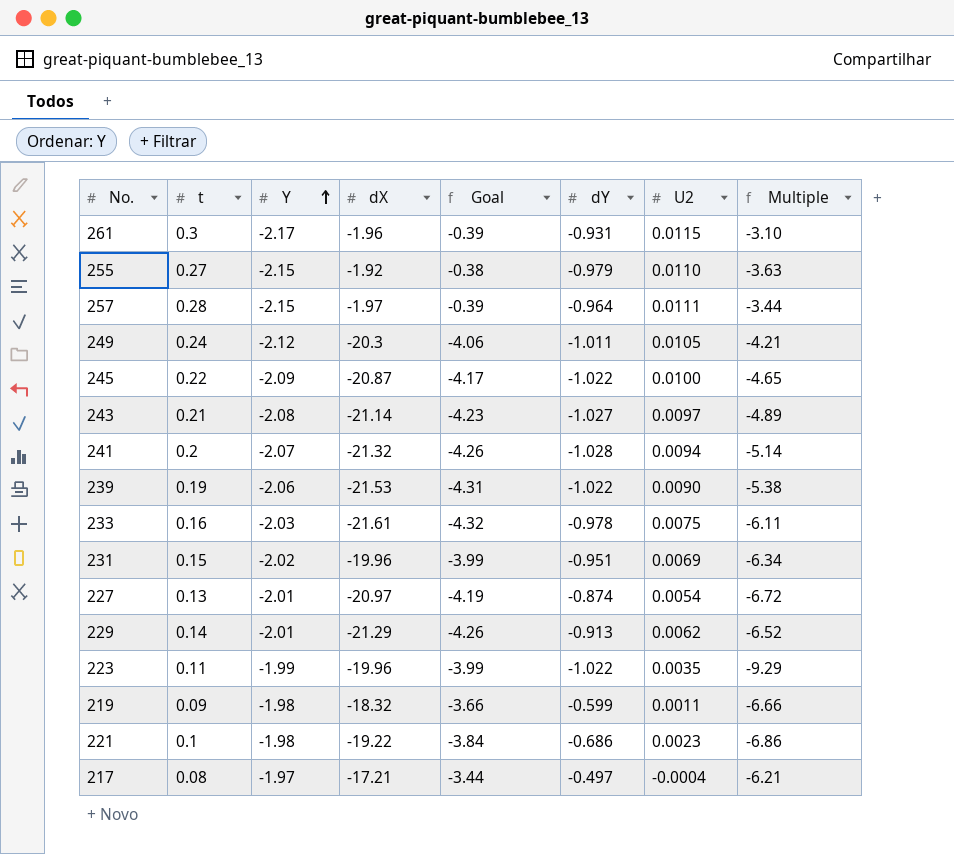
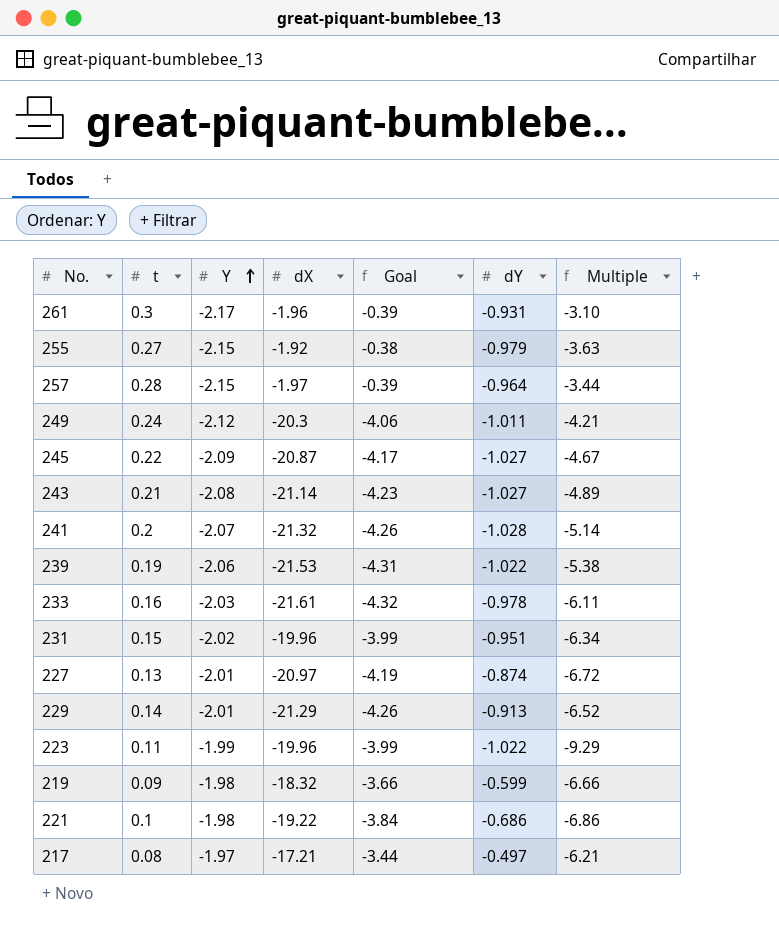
column U2 | position: 7 -> none
245 | dY: -1.022 -> -1.027
245 | Multiple: -4.65 -> -4.67

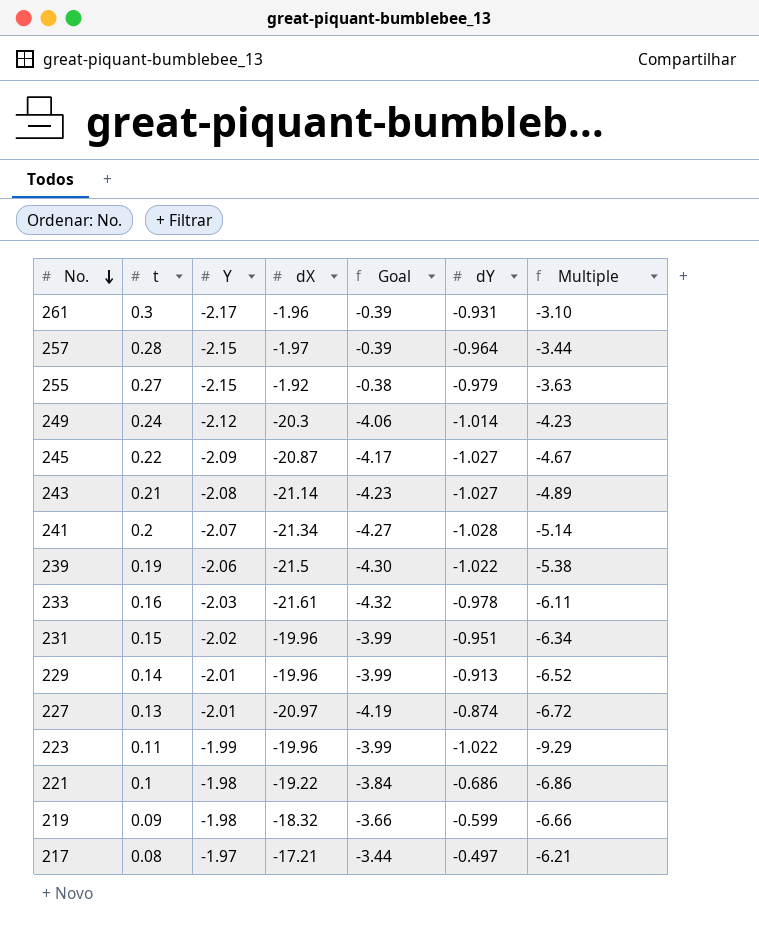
row order: Y ascending -> No. descending
249 | dY: -1.011 -> -1.014
249 | Multiple: -4.21 -> -4.23
241 | dX: -21.32 -> -21.34
241 | Goal: -4.26 -> -4.27
239 | dX: -21.53 -> -21.5
239 | Goal: -4.31 -> -4.30
229 | dX: -21.29 -> -19.96
229 | Goal: -4.26 -> -3.99

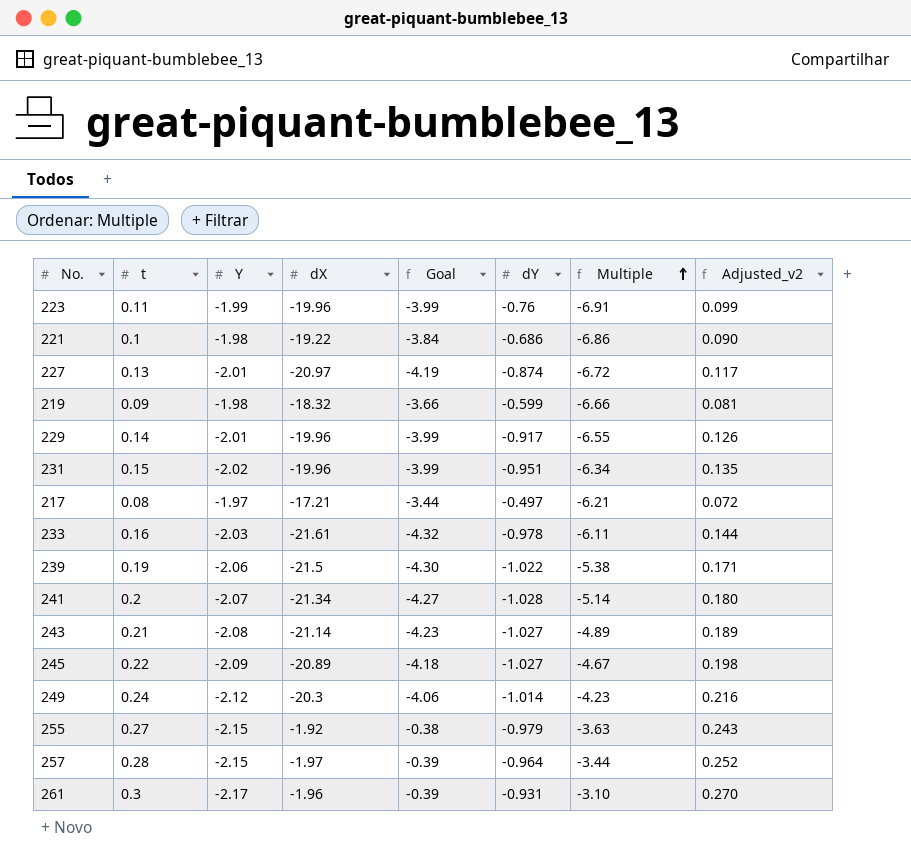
row order: No. descending -> Multiple ascending
column Adjusted_v2 | formula: none -> [t] * 0.9
223 | dY: -1.022 -> -0.76
223 | Multiple: -9.29 -> -6.91
229 | dY: -0.913 -> -0.917
229 | Multiple: -6.52 -> -6.55
245 | dX: -20.87 -> -20.89
245 | Goal: -4.17 -> -4.18

